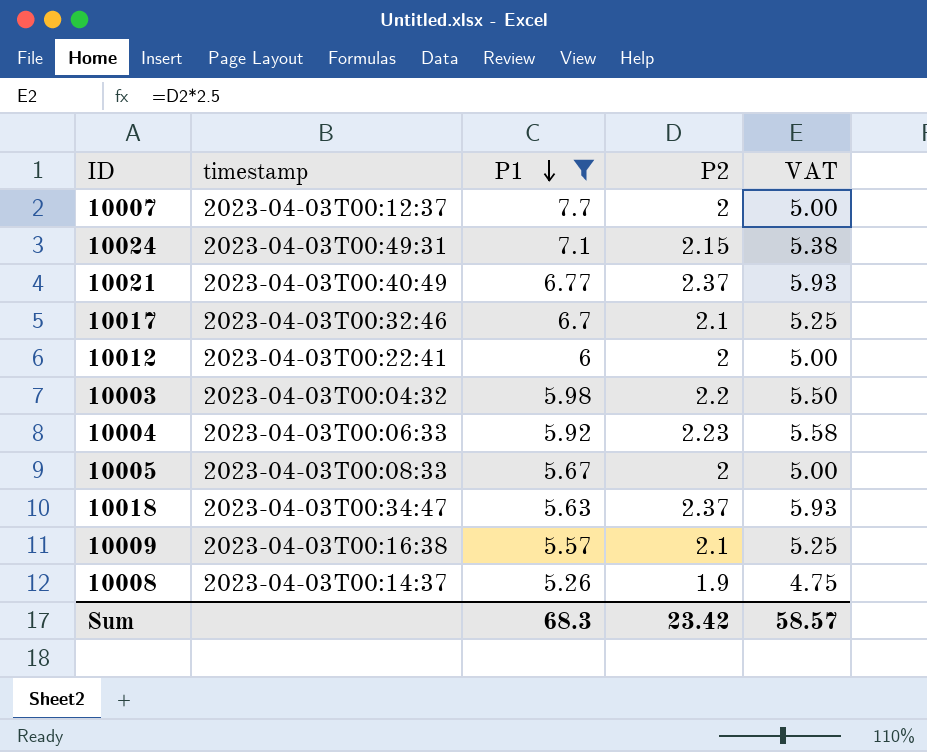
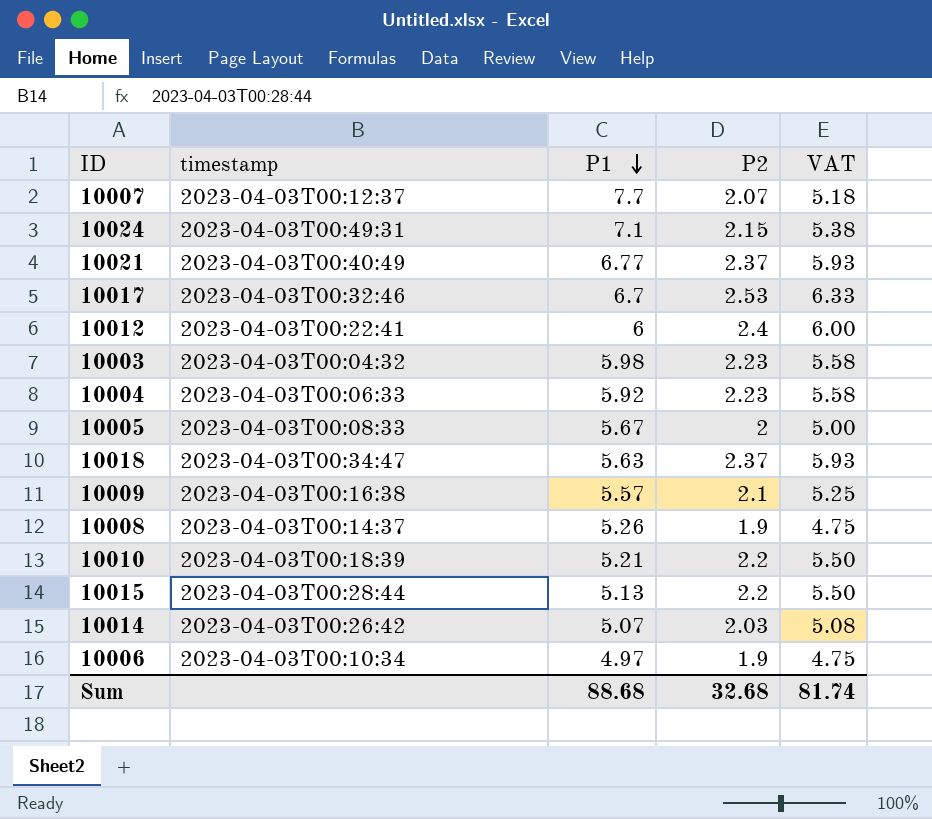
filter: P1 >= 5.26 -> none
10007 | P2: 2 -> 2.07
10007 | VAT: 5.00 -> 5.18
10017 | P2: 2.1 -> 2.53
10017 | VAT: 5.25 -> 6.33
10012 | P2: 2 -> 2.4
10012 | VAT: 5.00 -> 6.00
10003 | P2: 2.2 -> 2.23
10003 | VAT: 5.50 -> 5.58
Sum | P1: 68.3 -> 88.68
Sum | P2: 23.42 -> 32.68
Sum | VAT: 58.57 -> 81.74

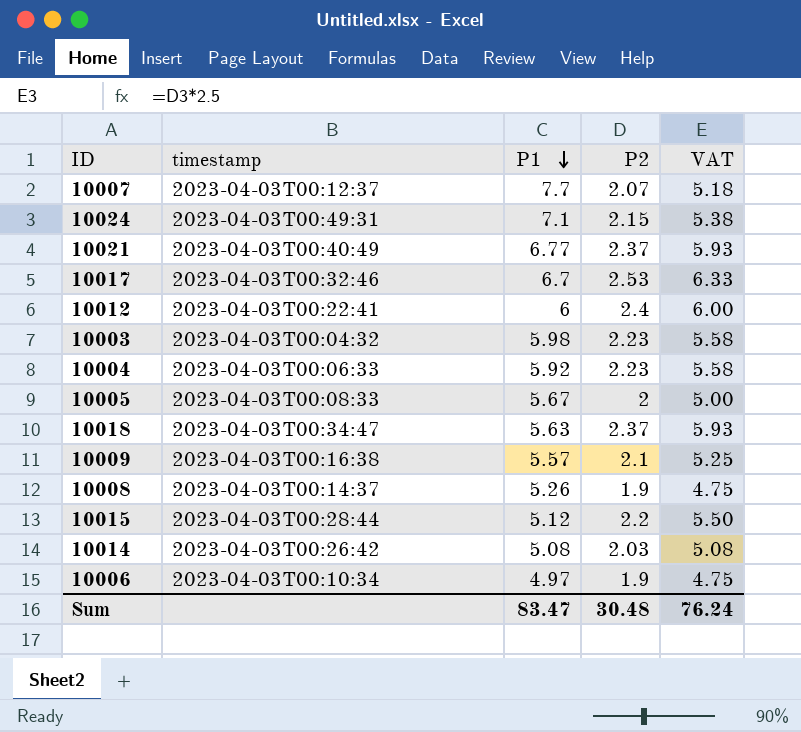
row 10010: 2023-04-03T00:18:39 | 5.21 | 2.2 | 5.50 -> none
10015 | P1: 5.13 -> 5.12
10014 | P1: 5.07 -> 5.08
Sum | P1: 88.68 -> 83.47
Sum | P2: 32.68 -> 30.48
Sum | VAT: 81.74 -> 76.24

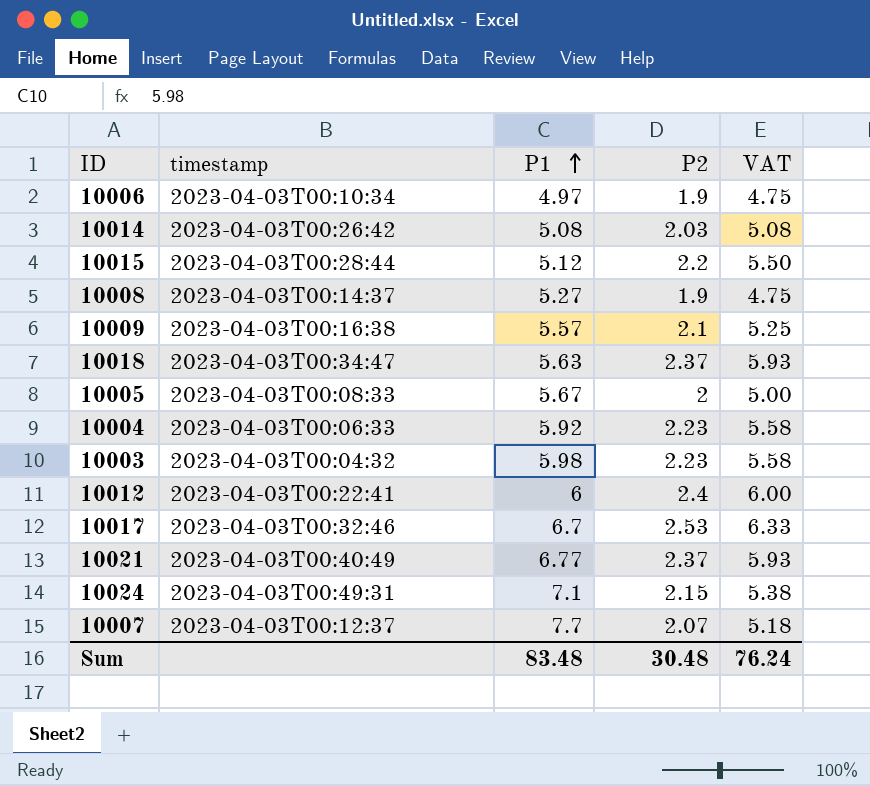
row order: P1 descending -> P1 ascending
10008 | P1: 5.26 -> 5.27
Sum | P1: 83.47 -> 83.48

